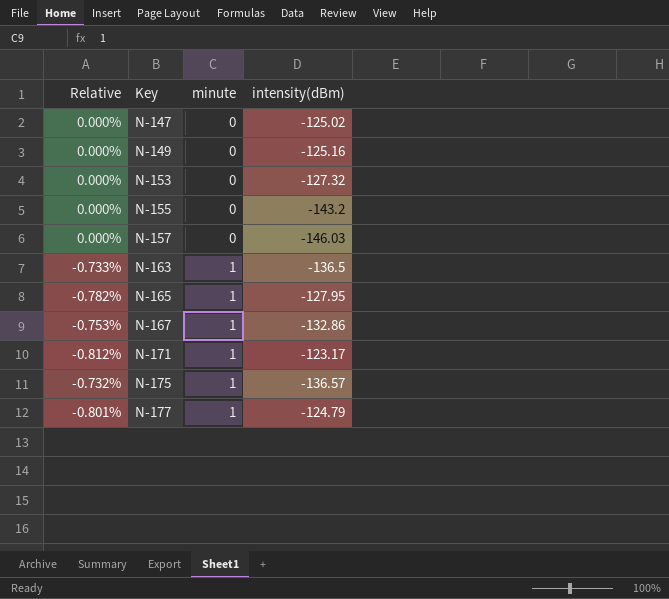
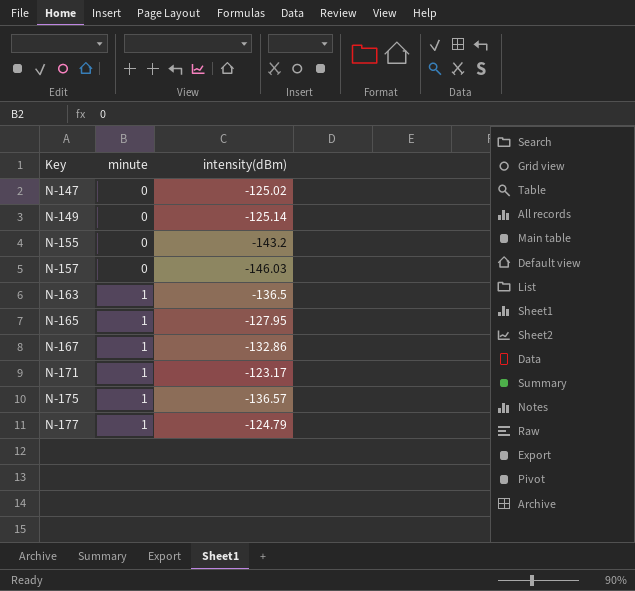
column Relative | formula: [minute] / [intensity(dBm)] -> none
row N-153: 0.000% | 0 | -127.32 -> none
N-149 | intensity(dBm): -125.16 -> -125.14

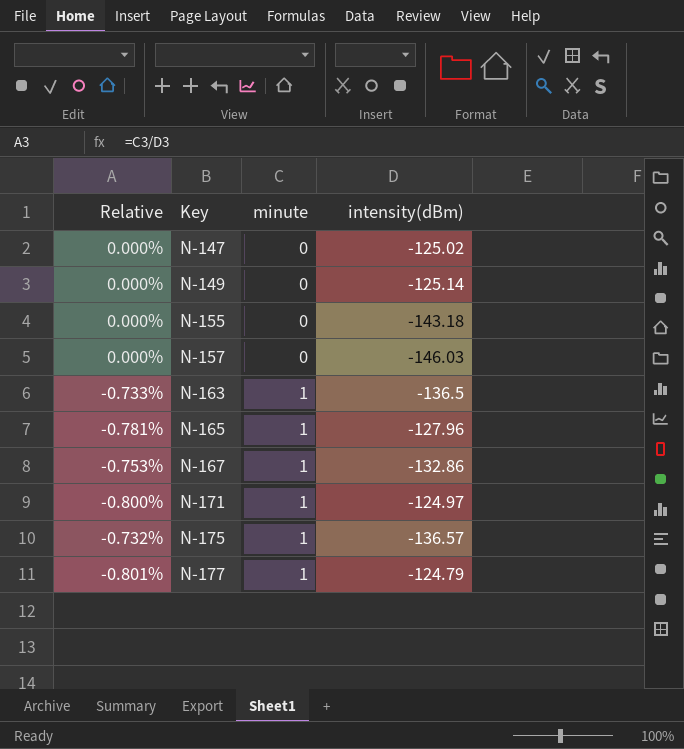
column Relative | formula: none -> [minute] / [intensity(dBm)]
N-155 | intensity(dBm): -143.2 -> -143.18
N-165 | intensity(dBm): -127.95 -> -127.96
N-171 | intensity(dBm): -123.17 -> -124.97

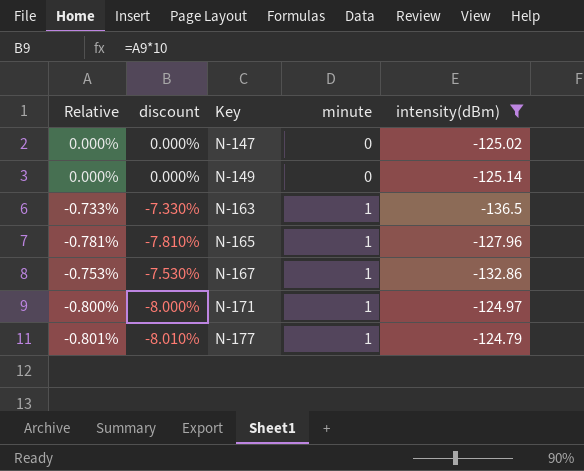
filter: none -> intensity(dBm) >= -136.5
column discount | formula: none -> [Relative] * 10

